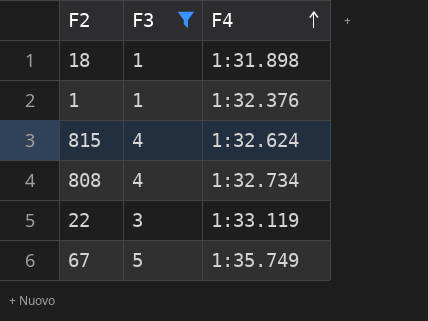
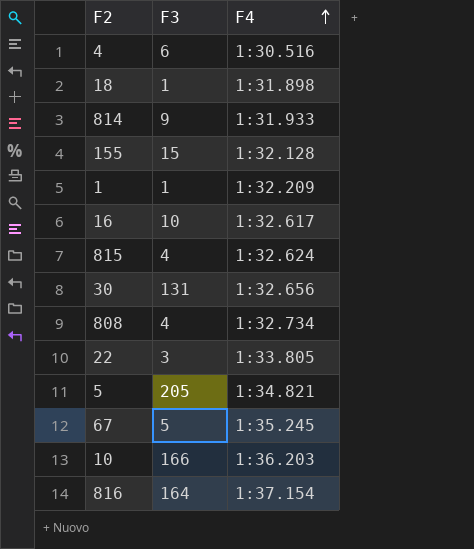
filter: F3 <= 5 -> none
1 | F4: 1:32.376 -> 1:32.209
22 | F4: 1:33.119 -> 1:33.805
67 | F4: 1:35.749 -> 1:35.245

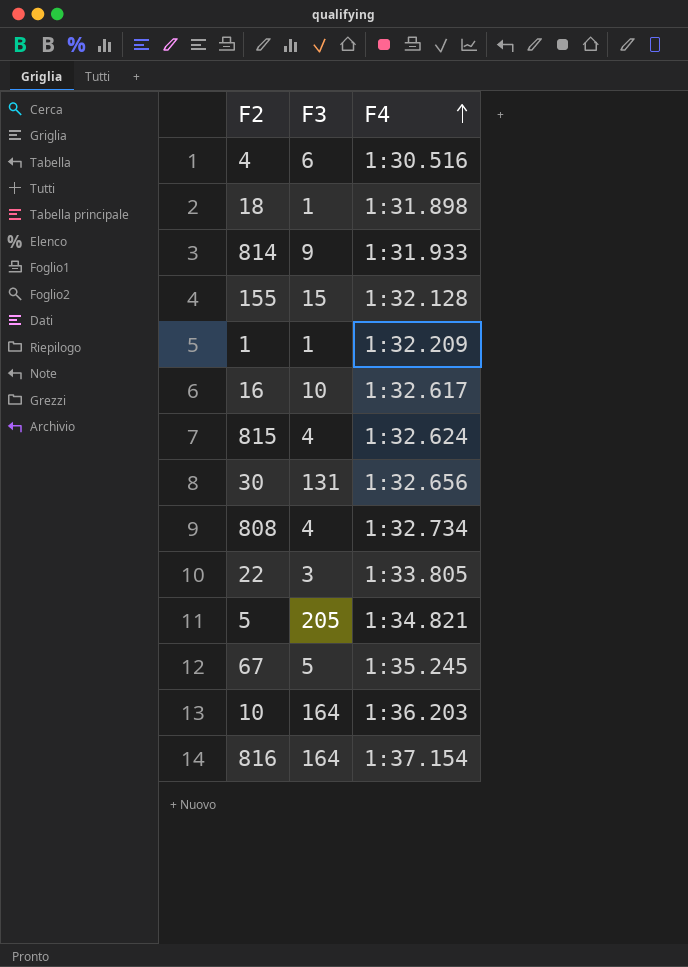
10 | F3: 166 -> 164

